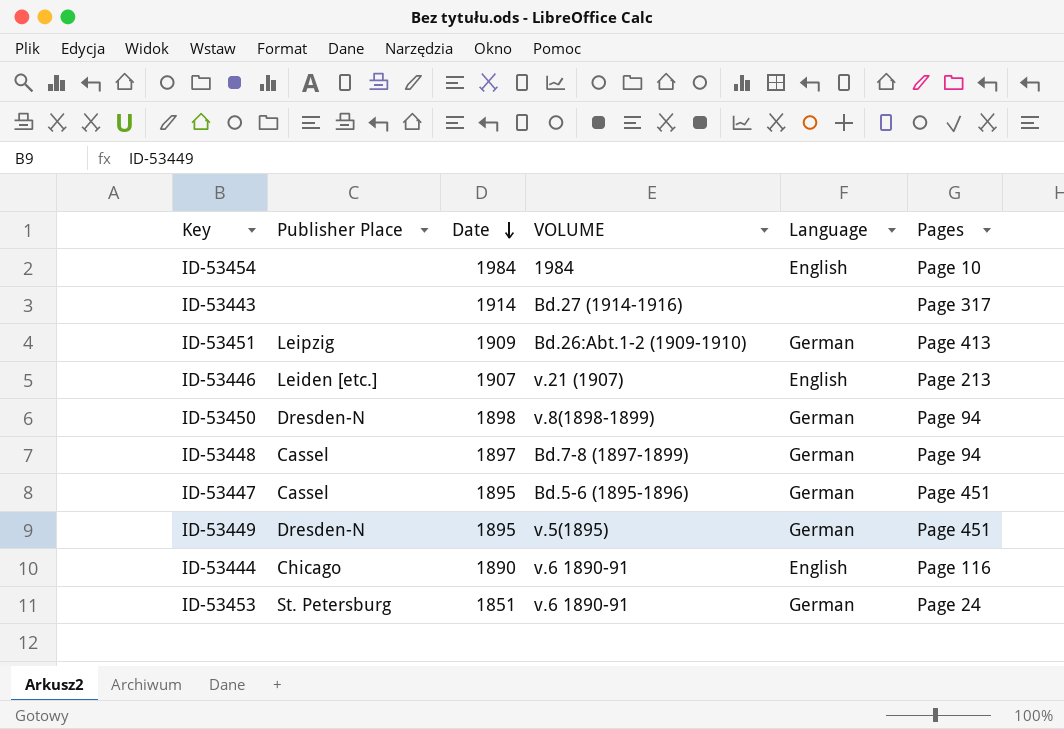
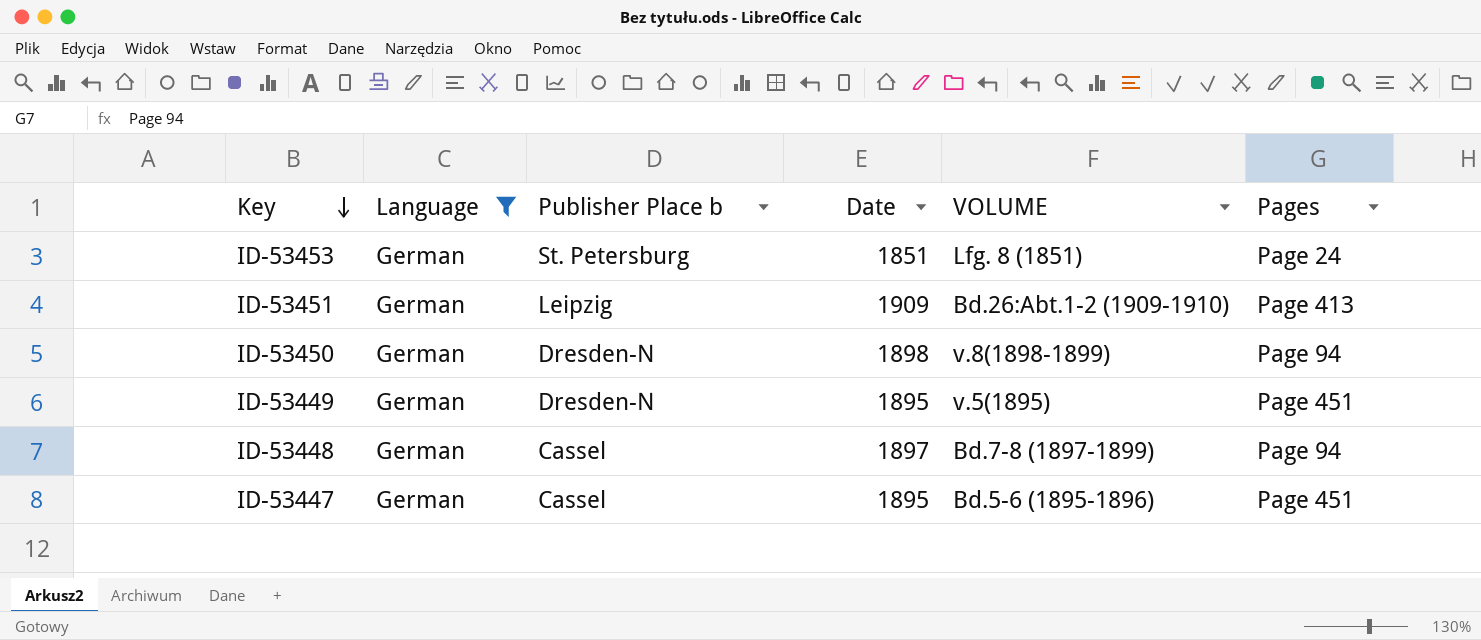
filter: none -> Language = German
row order: Date descending -> Key descending
column Language | position: 5 -> 2
column name: Publisher Place -> Publisher Place b
ID-53453 | VOLUME: v.6 1890-91 -> Lfg. 8 (1851)

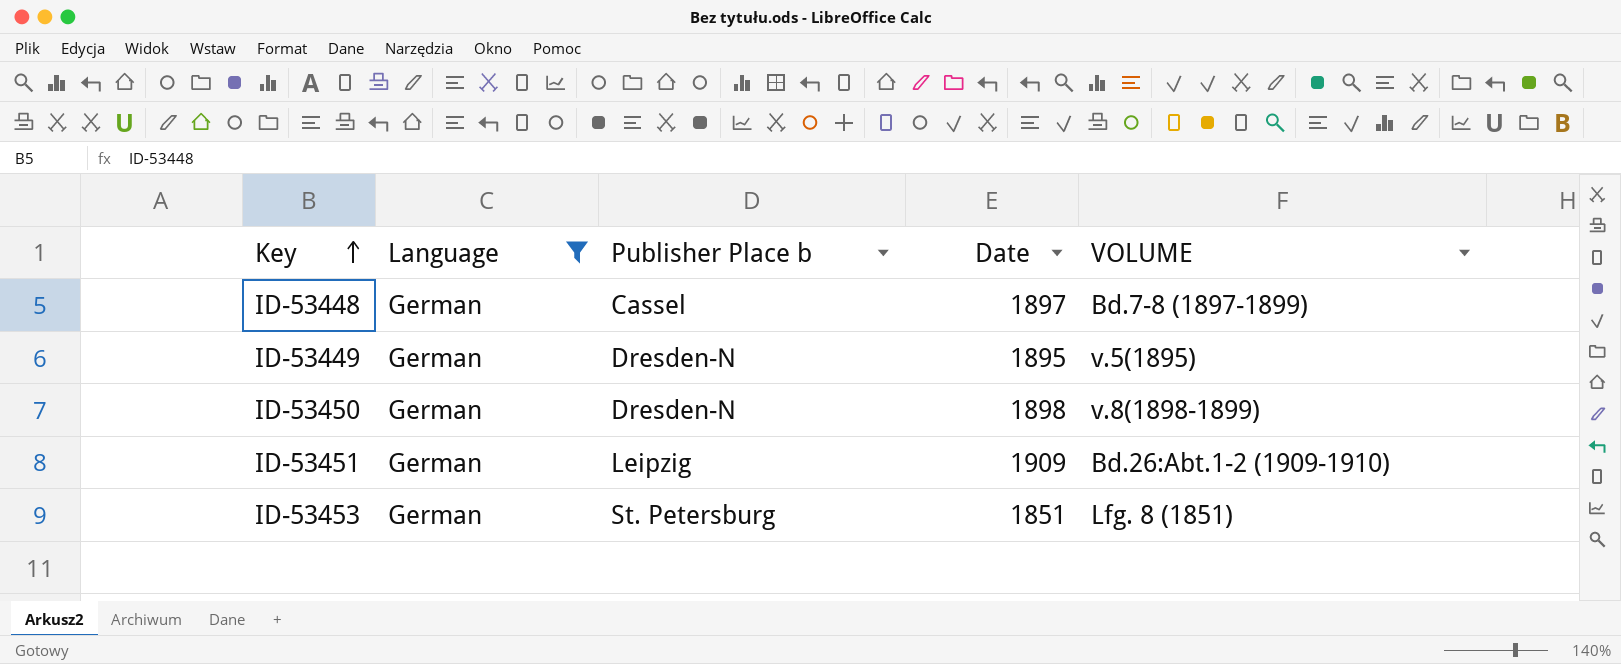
row order: Key descending -> Key ascending
column Pages | position: 6 -> none
row ID-53447: German | Cassel | 1895 | Bd.5-6 (1895-1896) | Page 451 -> none

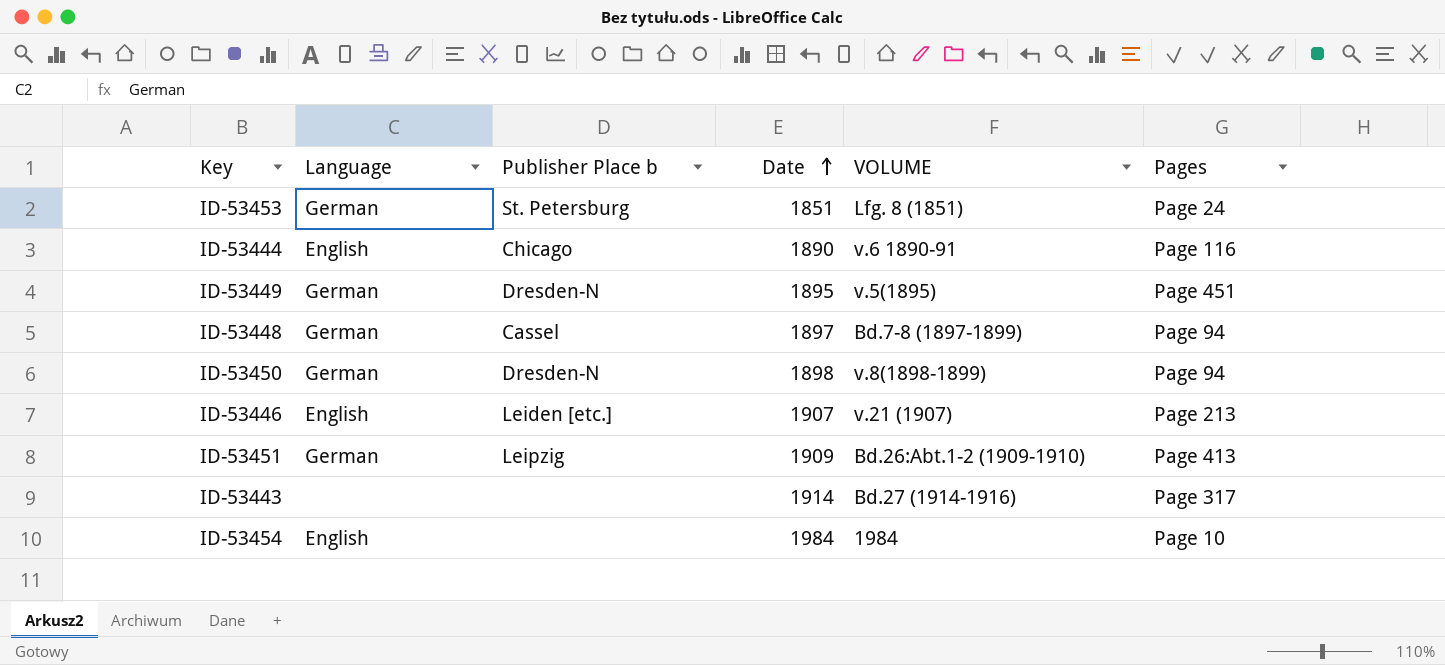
filter: Language = German -> none
row order: Key ascending -> Date ascending
column Pages | position: none -> 6

